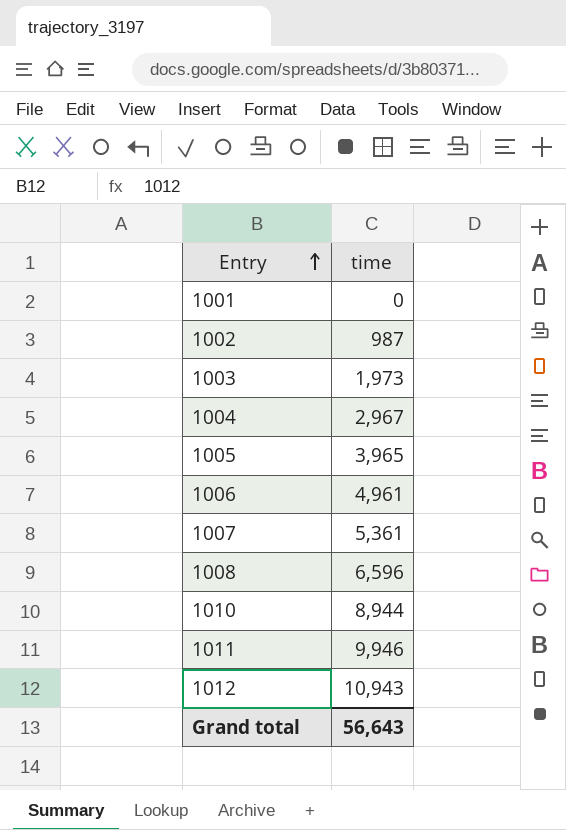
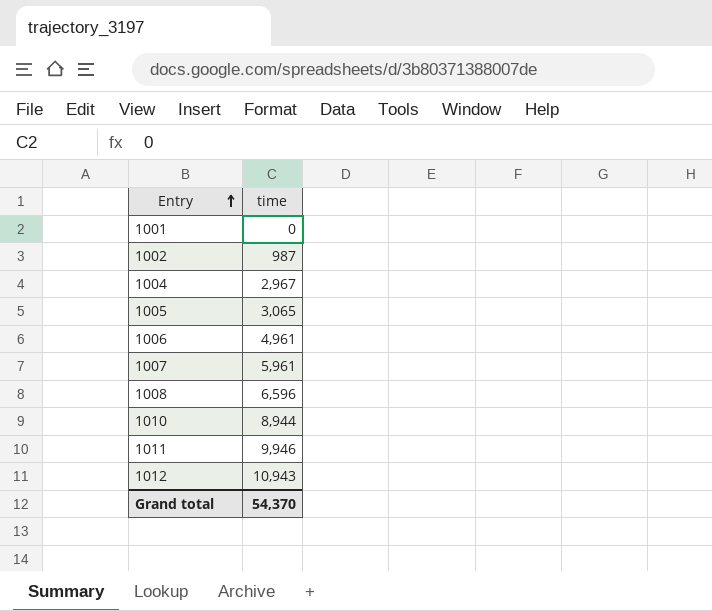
row 1003: 1,973 -> none
1005 | time: 3,965 -> 3,065
1007 | time: 5,361 -> 5,961
Grand total | time: 56,643 -> 54,370

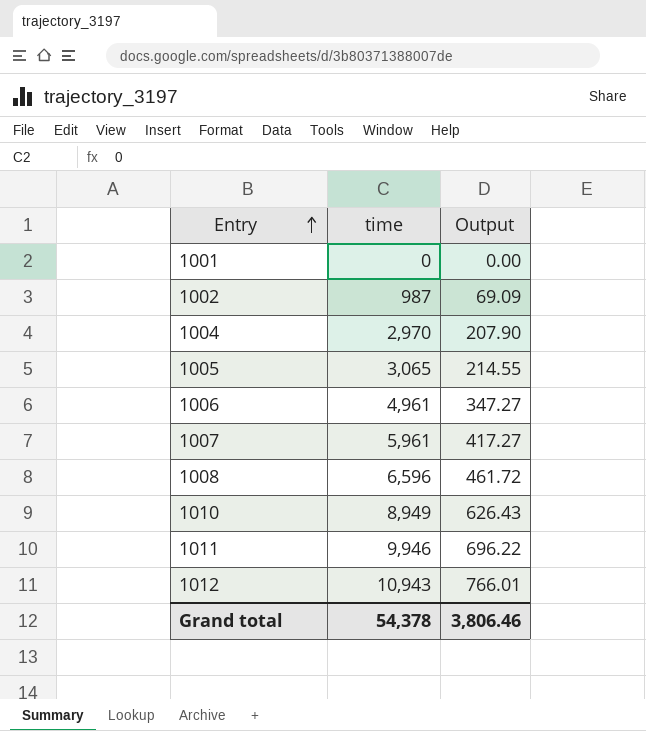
column Output | formula: none -> [time] * 0.07
1004 | time: 2,967 -> 2,970
1010 | time: 8,944 -> 8,949
Grand total | time: 54,370 -> 54,378

